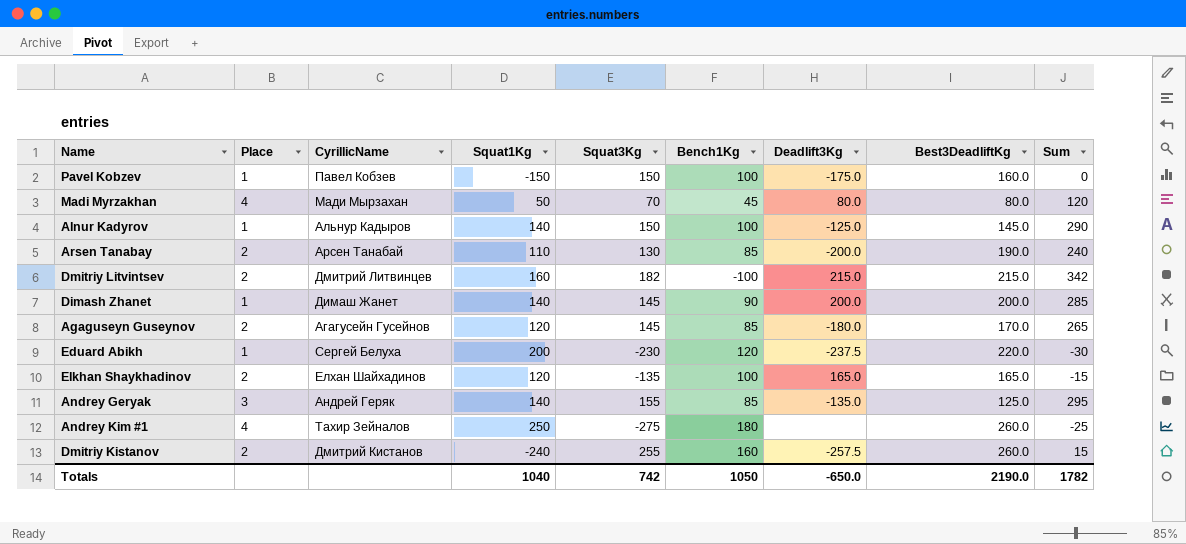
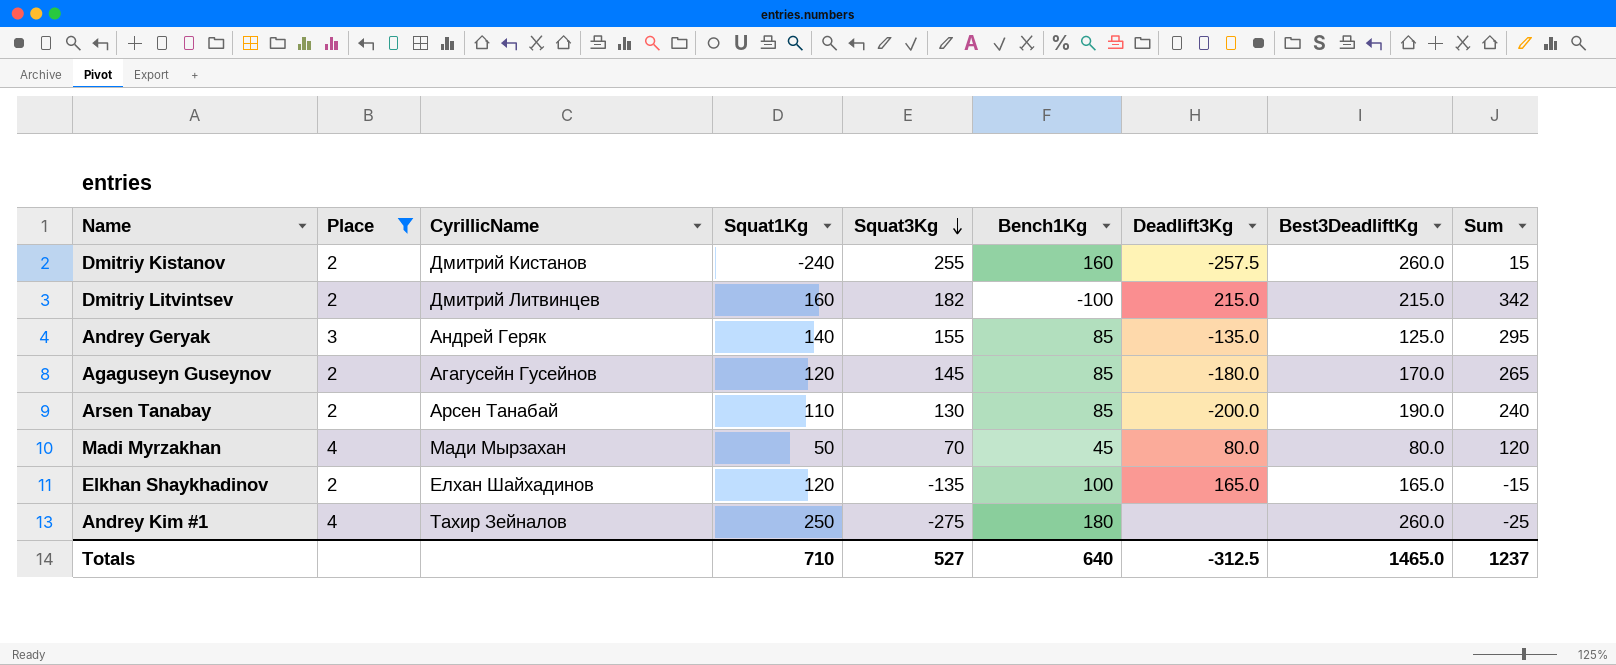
filter: none -> Place != 1
row order: none -> Squat3Kg descending
Totals | Squat1Kg: 1040 -> 710
Totals | Squat3Kg: 742 -> 527
Totals | Bench1Kg: 1050 -> 640
Totals | Deadlift3Kg: -650.0 -> -312.5
Totals | Best3DeadliftKg: 2190.0 -> 1465.0
Totals | Sum: 1782 -> 1237

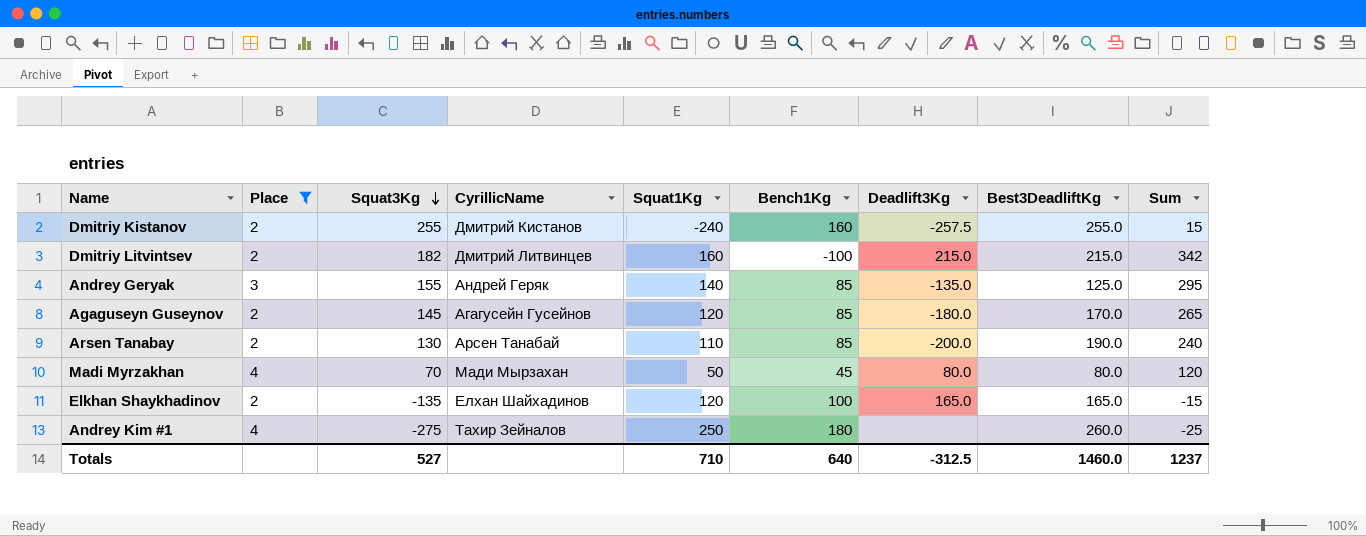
column Squat3Kg | position: 5 -> 3
Dmitriy Kistanov | Best3DeadliftKg: 260.0 -> 255.0
Totals | Best3DeadliftKg: 1465.0 -> 1460.0

